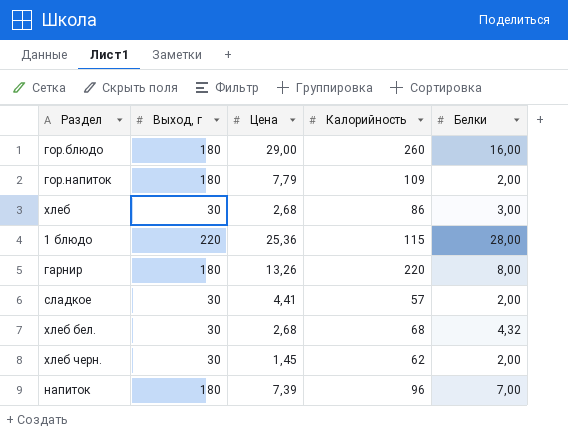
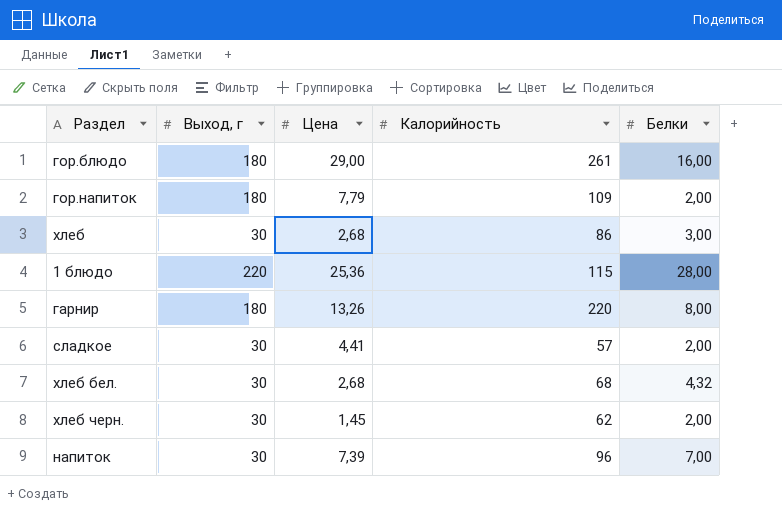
гор.блюдо | Калорийность: 260 -> 261
напиток | Выход, г: 180 -> 30

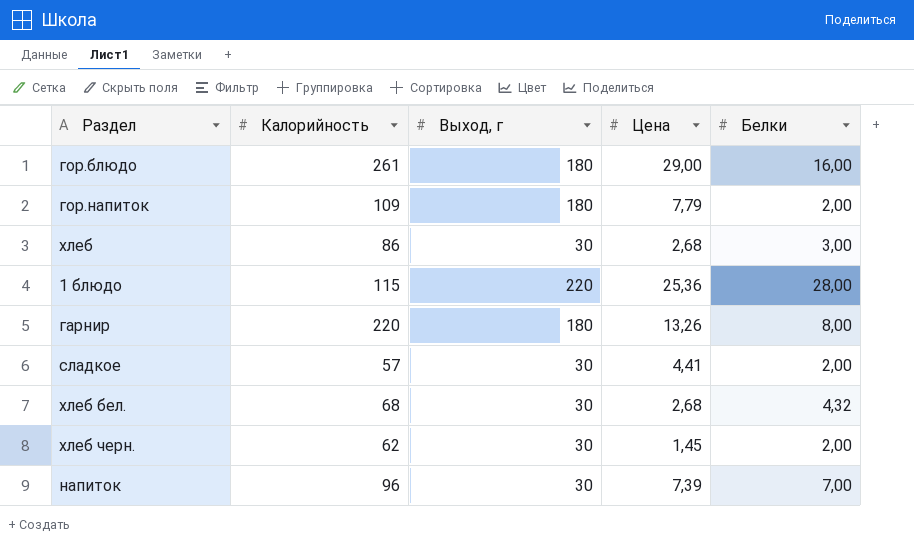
column Калорийность | position: 4 -> 2

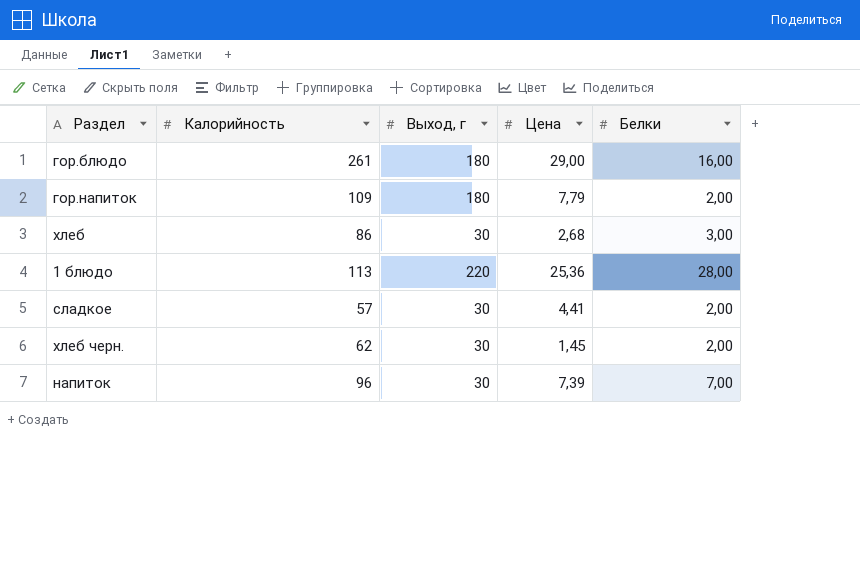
row гарнир: 220 | 180 | 13,26 | 8,00 -> none
row хлеб бел.: 68 | 30 | 2,68 | 4,32 -> none
1 блюдо | Калорийность: 115 -> 113

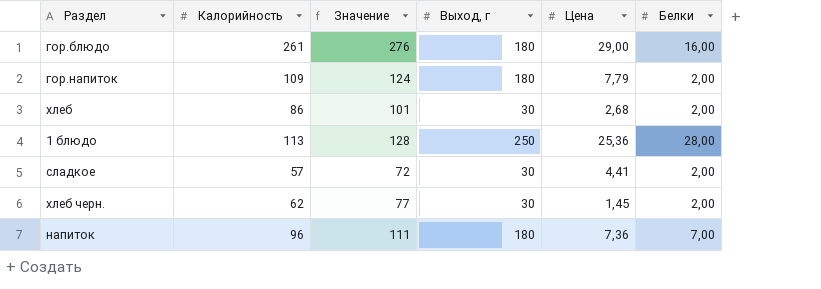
column Значение | formula: none -> [Калорийность] + 15
хлеб | Белки: 3,00 -> 2,00
1 блюдо | Выход, г: 220 -> 250
напиток | Выход, г: 30 -> 180
напиток | Цена: 7,39 -> 7,36

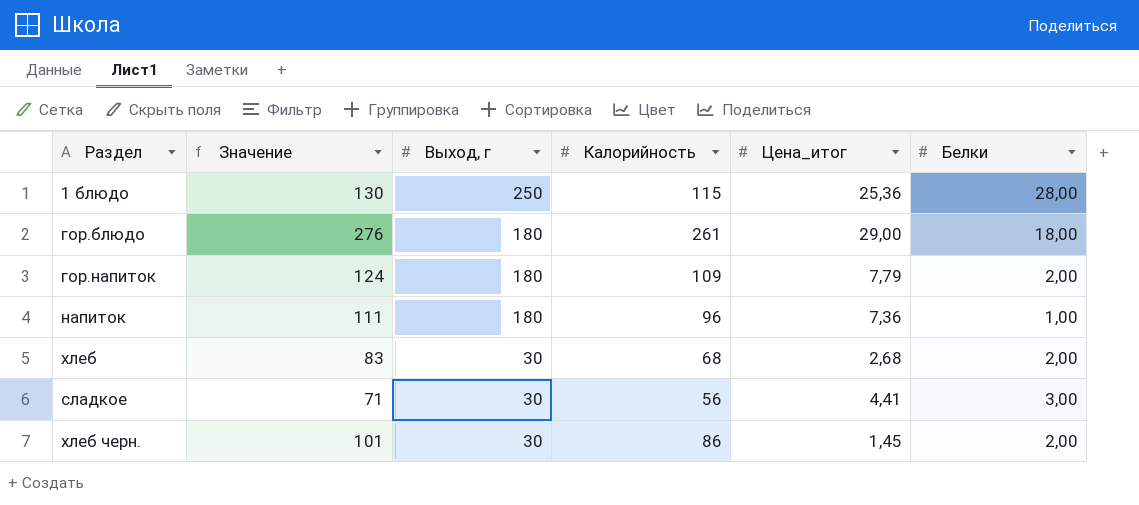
row order: none -> Выход, г descending
column Калорийность | position: 2 -> 4
column name: Цена -> Цена_итог
1 блюдо | Значение: 128 -> 130
1 блюдо | Калорийность: 113 -> 115
гор.блюдо | Белки: 16,00 -> 18,00
напиток | Белки: 7,00 -> 1,00
хлеб | Значение: 101 -> 83
хлеб | Калорийность: 86 -> 68
сладкое | Значение: 72 -> 71
сладкое | Калорийность: 57 -> 56
сладкое | Белки: 2,00 -> 3,00
хлеб черн. | Значение: 77 -> 101
хлеб черн. | Калорийность: 62 -> 86

